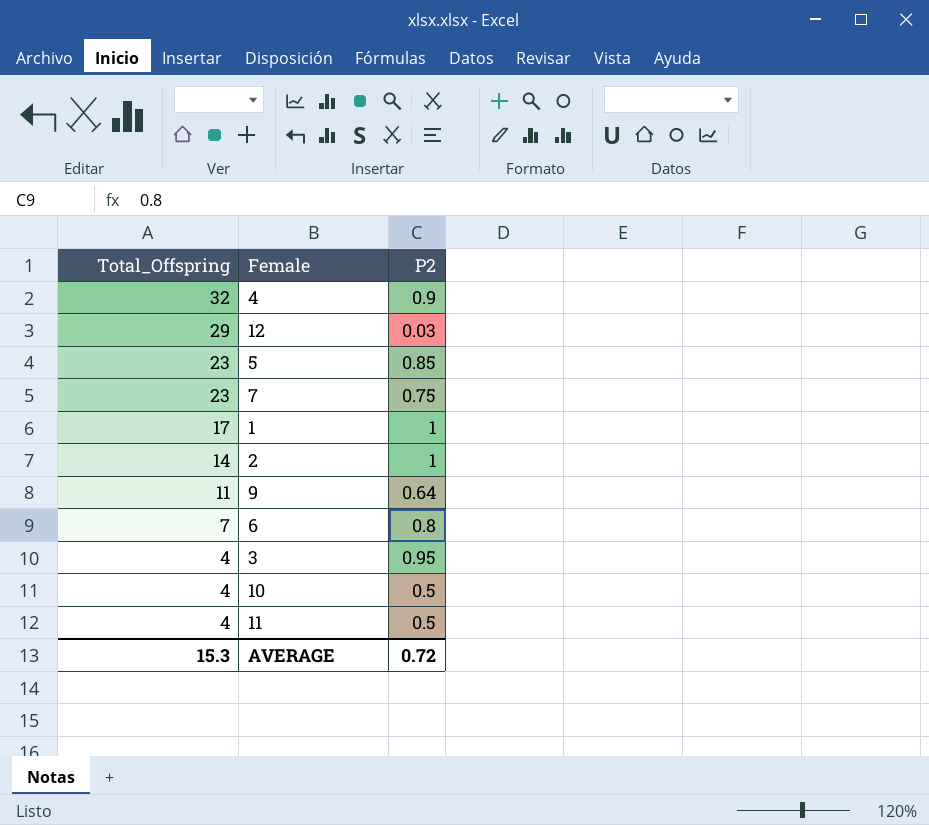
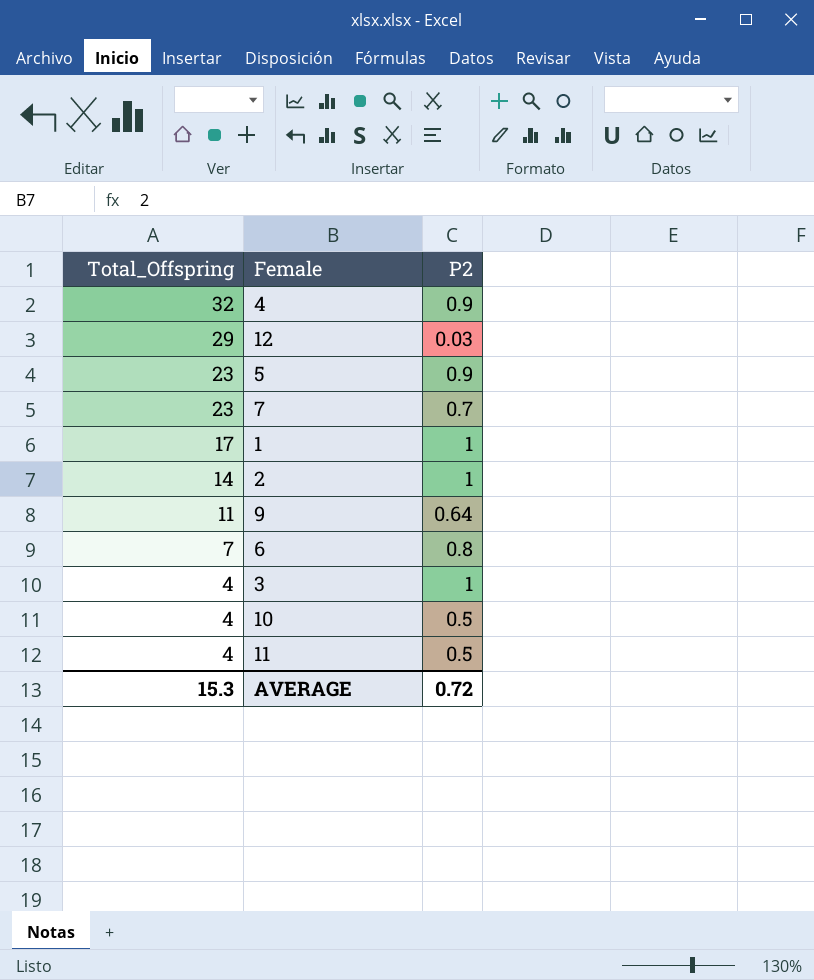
5 | P2: 0.85 -> 0.9
7 | P2: 0.75 -> 0.7
3 | P2: 0.95 -> 1

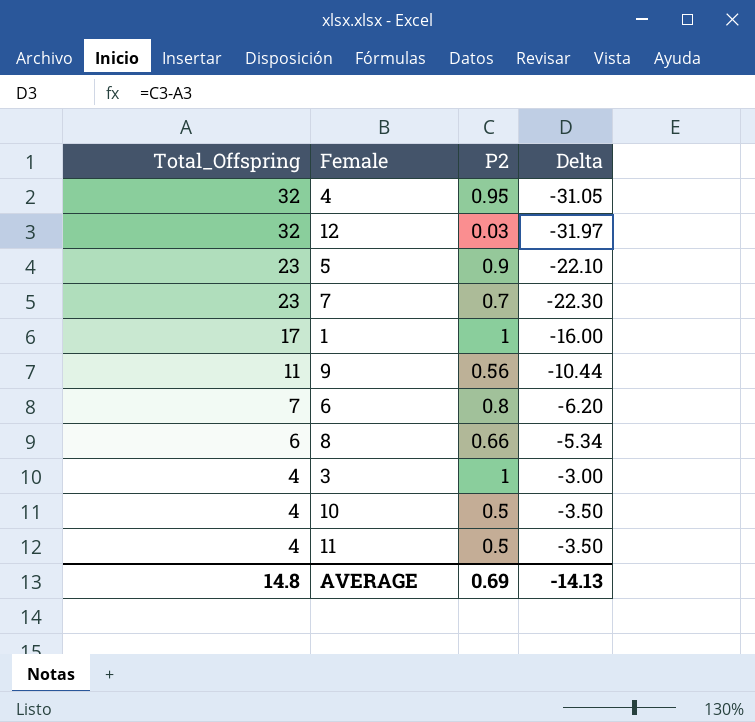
column Delta | formula: none -> [P2] - [Total_Offspring]
row 2: 14 | 1 -> none
4 | P2: 0.9 -> 0.95
12 | Total_Offspring: 29 -> 32
9 | P2: 0.64 -> 0.56
row 8: none -> 6 | 0.66 | -5.34
AVERAGE | Total_Offspring: 15.3 -> 14.8
AVERAGE | P2: 0.72 -> 0.69

